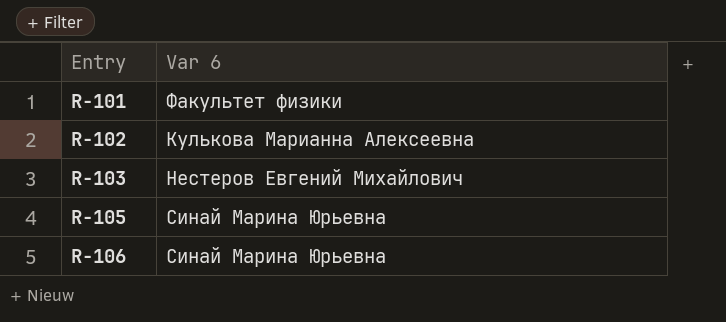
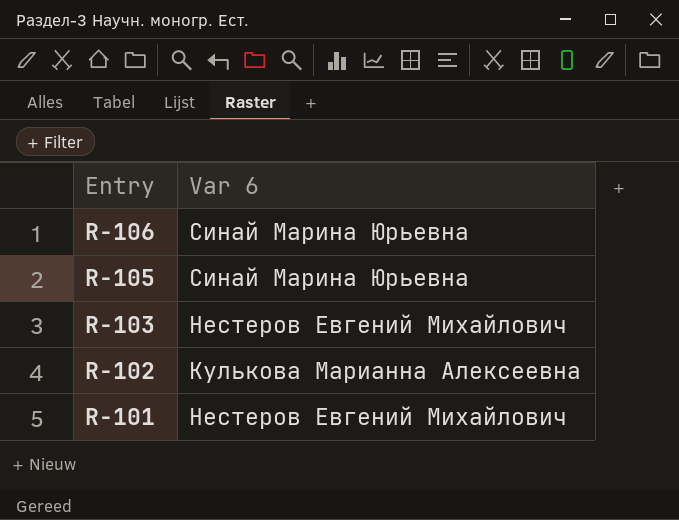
row order: Entry ascending -> Entry descending
R-101 | Var 6: Факультет физики -> Нестеров Евгений Михайлович

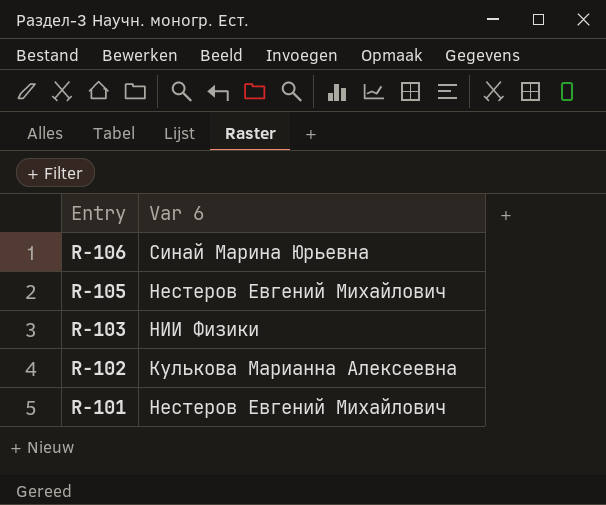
R-105 | Var 6: Синай Марина Юрьевна -> Нестеров Евгений Михайлович
R-103 | Var 6: Нестеров Евгений Михайлович -> НИИ Физики

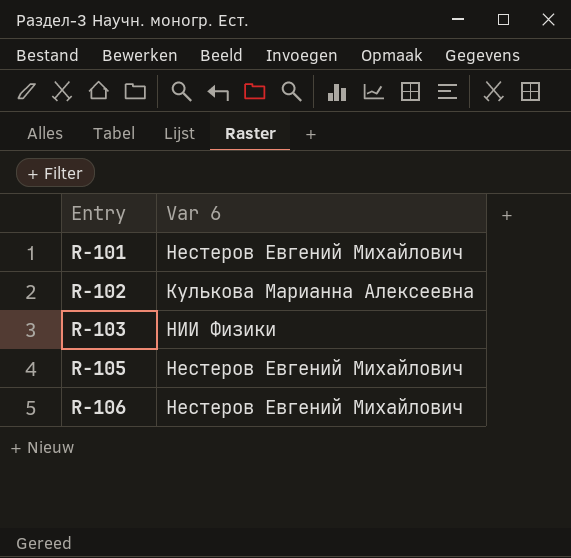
row order: Entry descending -> Entry ascending
R-106 | Var 6: Синай Марина Юрьевна -> Нестеров Евгений Михайлович

